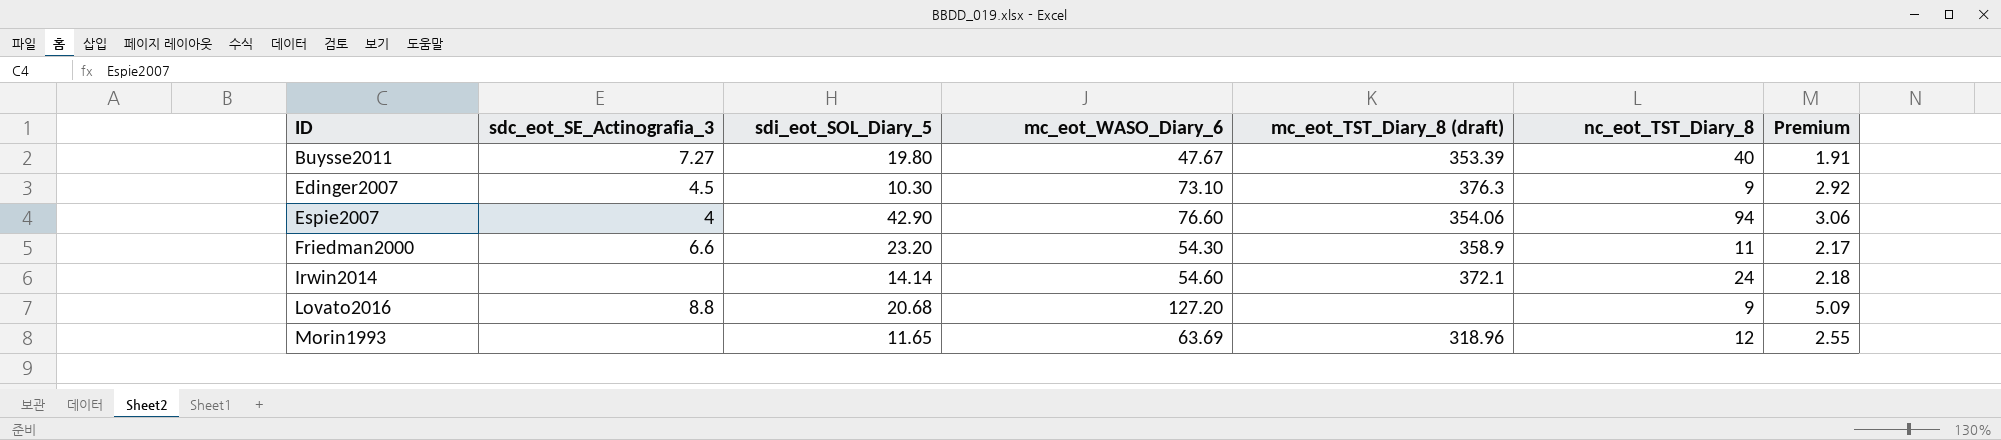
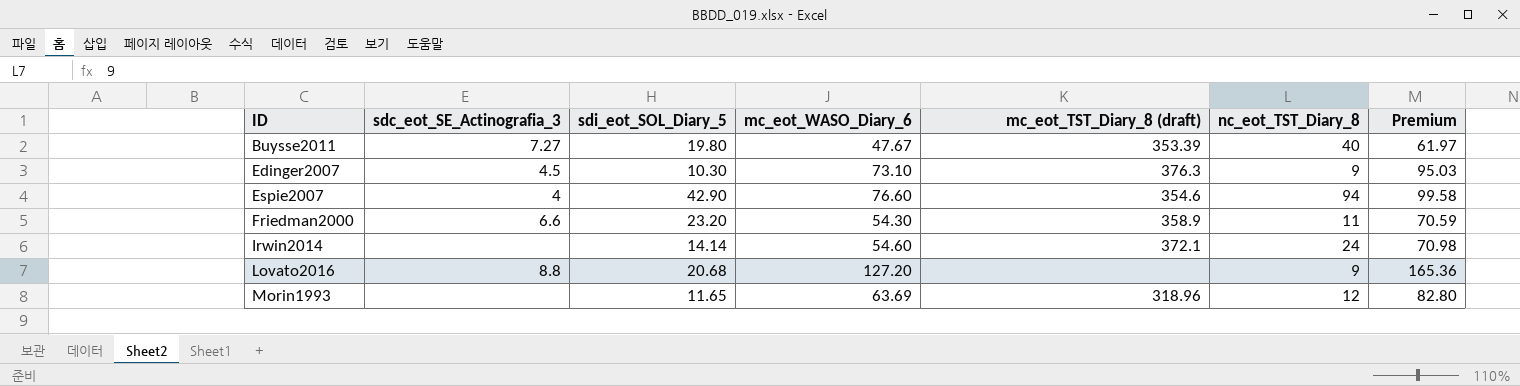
column Premium | formula: [mc_eot_WASO_Diary_6] * 0.04 -> [mc_eot_WASO_Diary_6] * 1.3
Espie2007 | mc_eot_TST_Diary_8 (draft): 354.06 -> 354.6

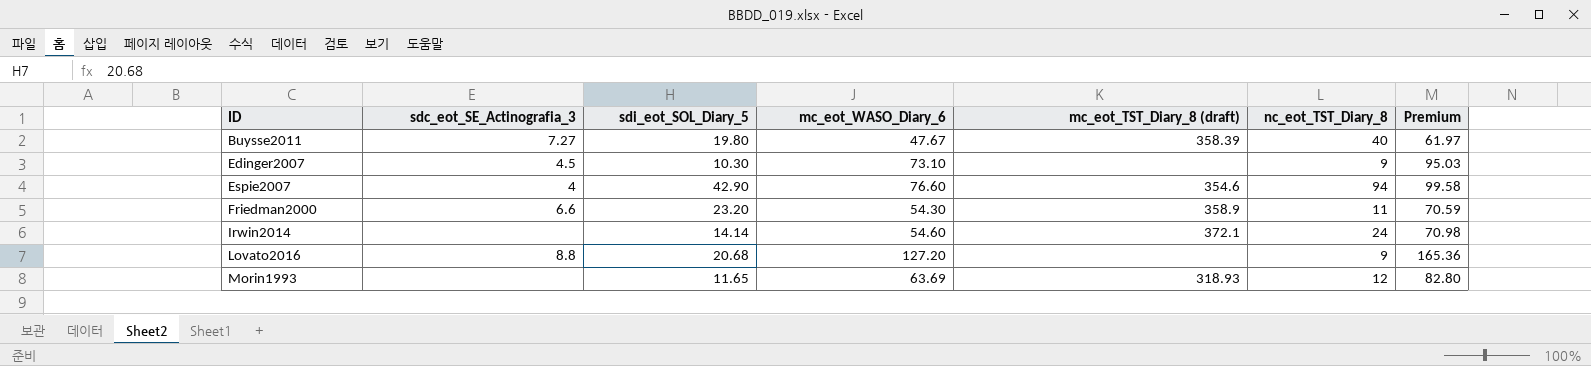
Buysse2011 | mc_eot_TST_Diary_8 (draft): 353.39 -> 358.39
Edinger2007 | mc_eot_TST_Diary_8 (draft): 376.3 -> none
Morin1993 | mc_eot_TST_Diary_8 (draft): 318.96 -> 318.93

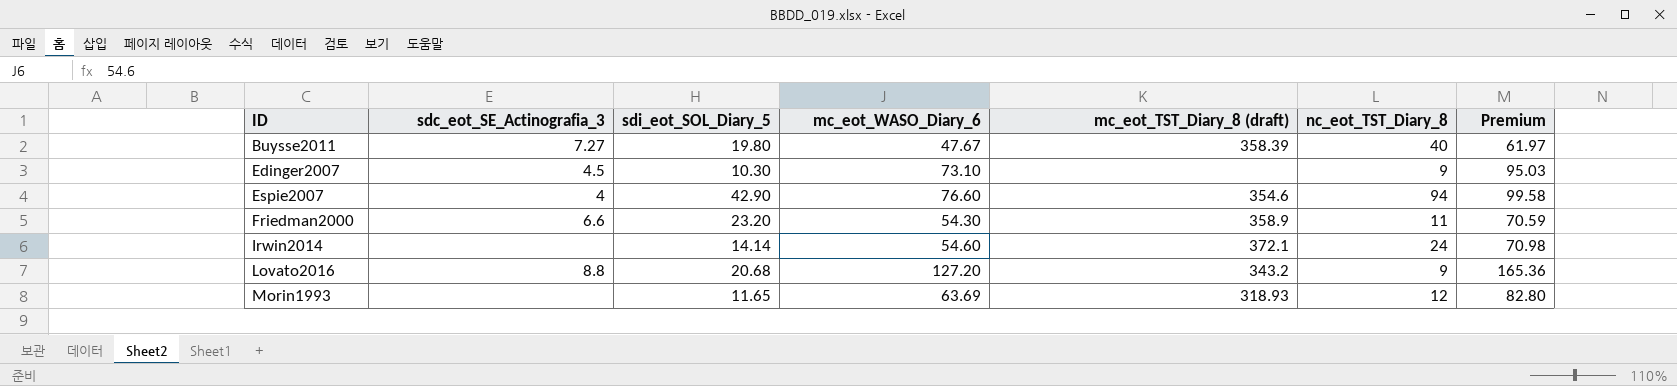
Lovato2016 | mc_eot_TST_Diary_8 (draft): none -> 343.2

